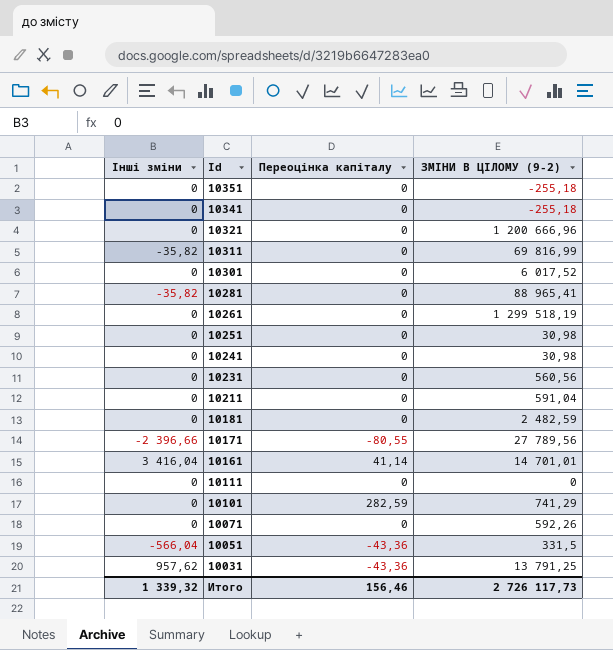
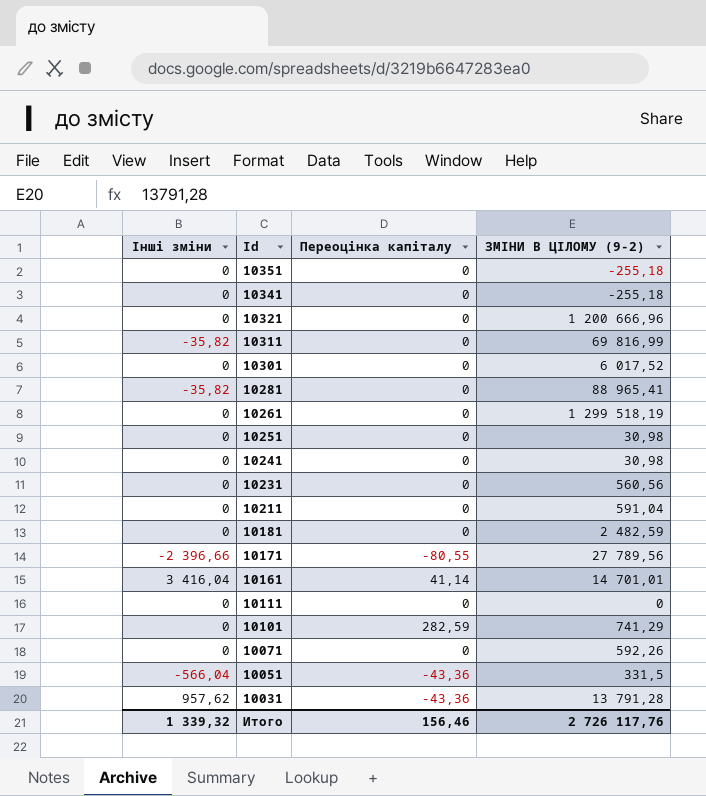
10031 | ЗМІНИ В ЦІЛОМУ (9-2): 13 791,25 -> 13 791,28
Итого | ЗМІНИ В ЦІЛОМУ (9-2): 2 726 117,73 -> 2 726 117,76

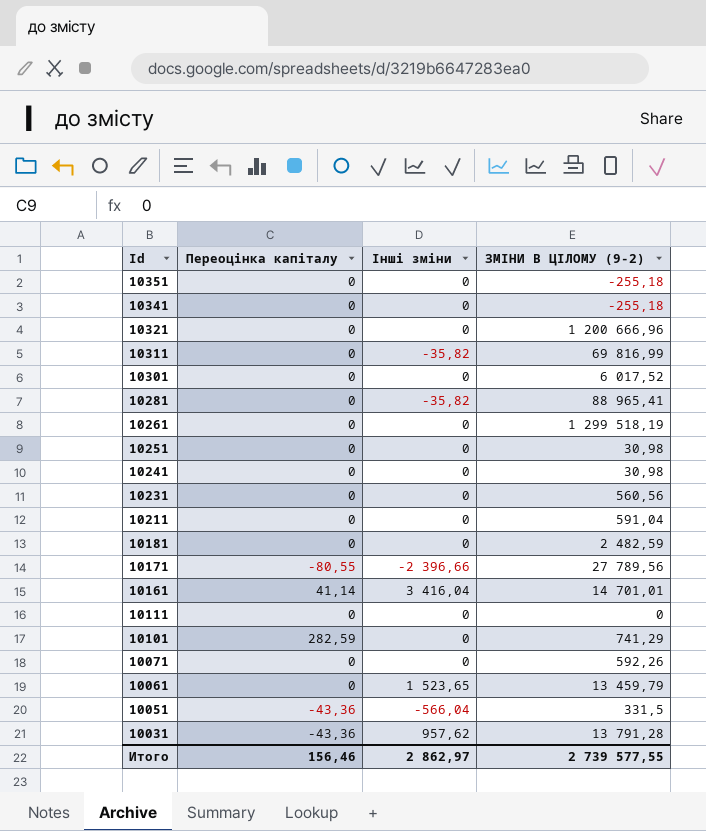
column Інші зміни | position: 1 -> 3
row 10061: none -> 0 | 1 523,65 | 13 459,79
Итого | Інші зміни: 1 339,32 -> 2 862,97
Итого | ЗМІНИ В ЦІЛОМУ (9-2): 2 726 117,76 -> 2 739 577,55

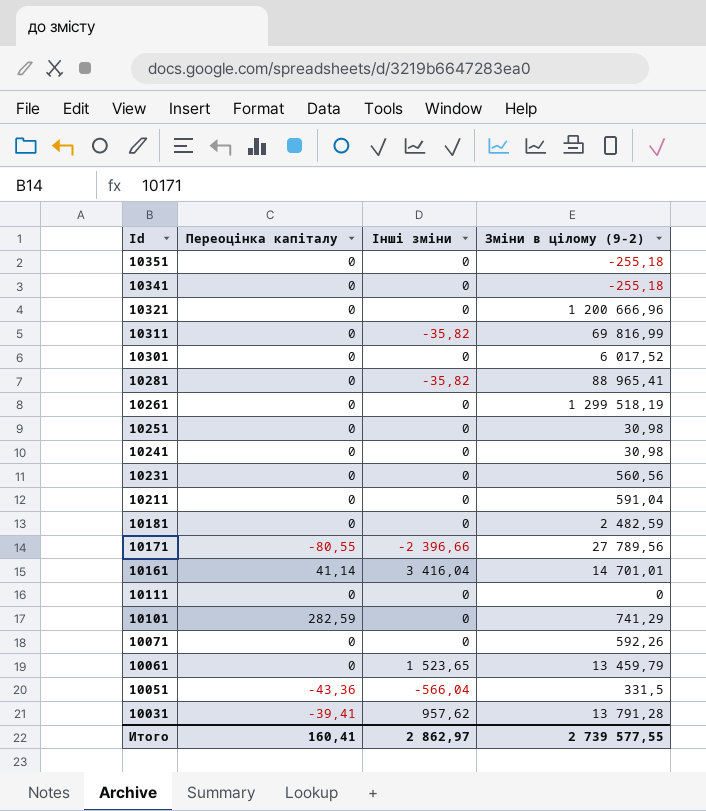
column name: ЗМІНИ В ЦІЛОМУ (9-2) -> Зміни в цілому (9-2)
10031 | Переоцінка капіталу: -43,36 -> -39,41
Итого | Переоцінка капіталу: 156,46 -> 160,41

